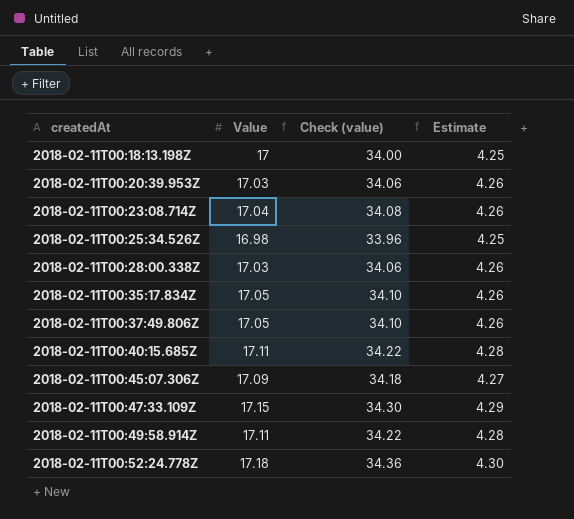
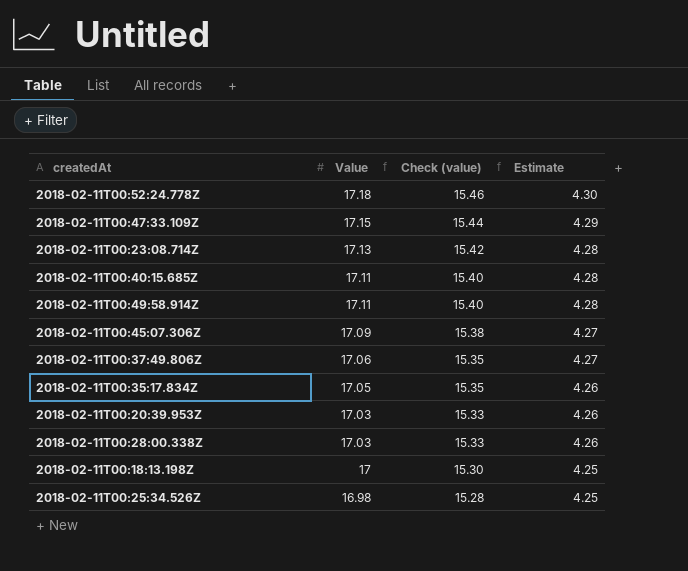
row order: createdAt ascending -> Value descending
column Check (value) | formula: [Value] * 2 -> [Value] * 0.9
2018-02-11T00:23:08.714Z | Value: 17.04 -> 17.13
2018-02-11T00:23:08.714Z | Estimate: 4.26 -> 4.28
2018-02-11T00:37:49.806Z | Value: 17.05 -> 17.06
2018-02-11T00:37:49.806Z | Estimate: 4.26 -> 4.27

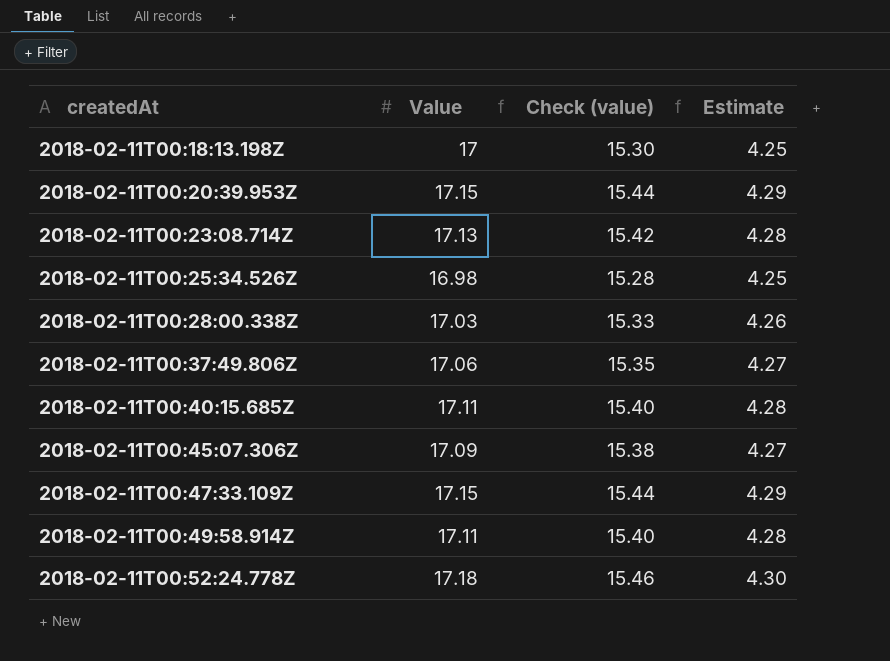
row order: Value descending -> createdAt ascending
row 2018-02-11T00:35:17.834Z: 17.05 | 15.35 | 4.26 -> none
2018-02-11T00:20:39.953Z | Value: 17.03 -> 17.15
2018-02-11T00:20:39.953Z | Check (value): 15.33 -> 15.44
2018-02-11T00:20:39.953Z | Estimate: 4.26 -> 4.29

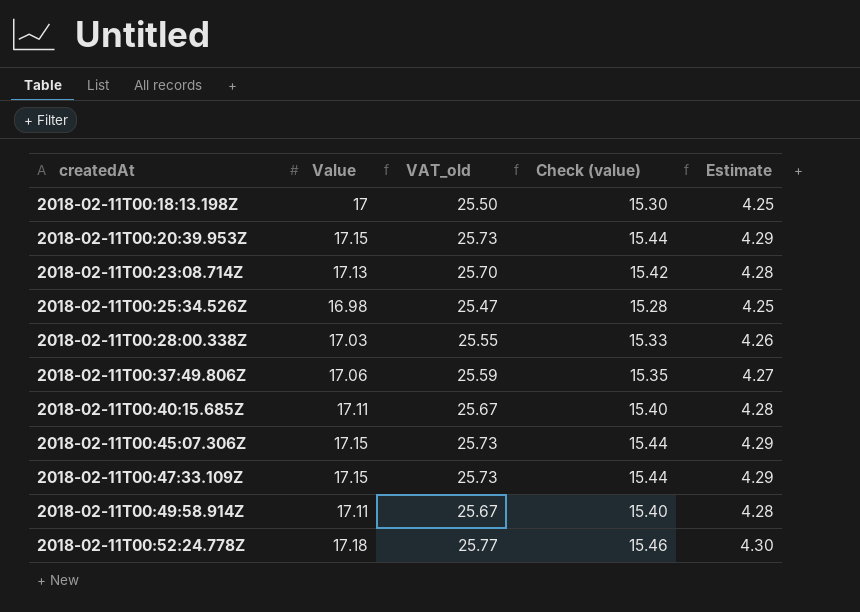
column VAT_old | formula: none -> [Value] * 1.5
2018-02-11T00:45:07.306Z | Value: 17.09 -> 17.15
2018-02-11T00:45:07.306Z | Check (value): 15.38 -> 15.44
2018-02-11T00:45:07.306Z | Estimate: 4.27 -> 4.29

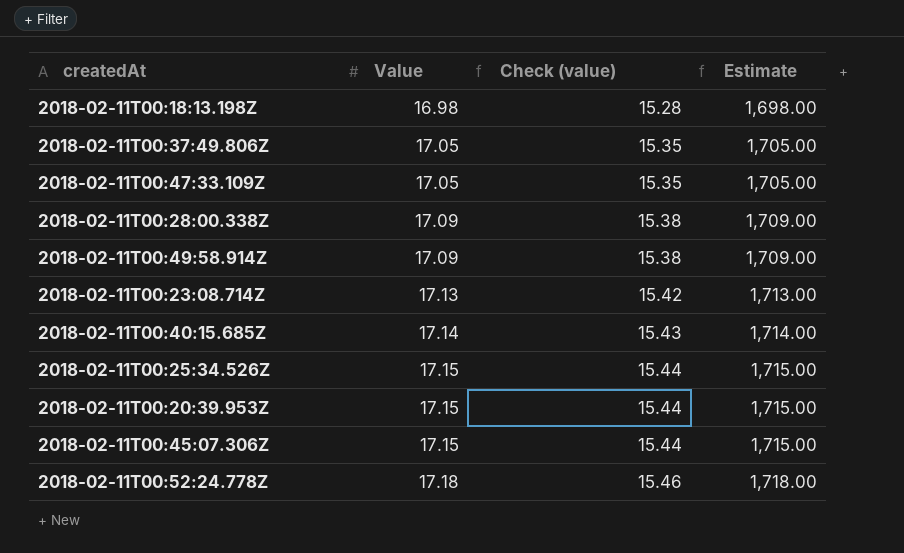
row order: createdAt ascending -> Value ascending
column VAT_old | formula: [Value] * 1.5 -> none
column Estimate | formula: [Value] * 0.25 -> [Value] * 100
2018-02-11T00:18:13.198Z | Value: 17 -> 16.98
2018-02-11T00:18:13.198Z | Check (value): 15.30 -> 15.28
2018-02-11T00:37:49.806Z | Value: 17.06 -> 17.05
2018-02-11T00:47:33.109Z | Value: 17.15 -> 17.05
2018-02-11T00:47:33.109Z | Check (value): 15.44 -> 15.35
2018-02-11T00:28:00.338Z | Value: 17.03 -> 17.09
2018-02-11T00:28:00.338Z | Check (value): 15.33 -> 15.38
2018-02-11T00:49:58.914Z | Value: 17.11 -> 17.09
2018-02-11T00:49:58.914Z | Check (value): 15.40 -> 15.38
2018-02-11T00:40:15.685Z | Value: 17.11 -> 17.14
2018-02-11T00:40:15.685Z | Check (value): 15.40 -> 15.43
2018-02-11T00:25:34.526Z | Value: 16.98 -> 17.15
2018-02-11T00:25:34.526Z | Check (value): 15.28 -> 15.44

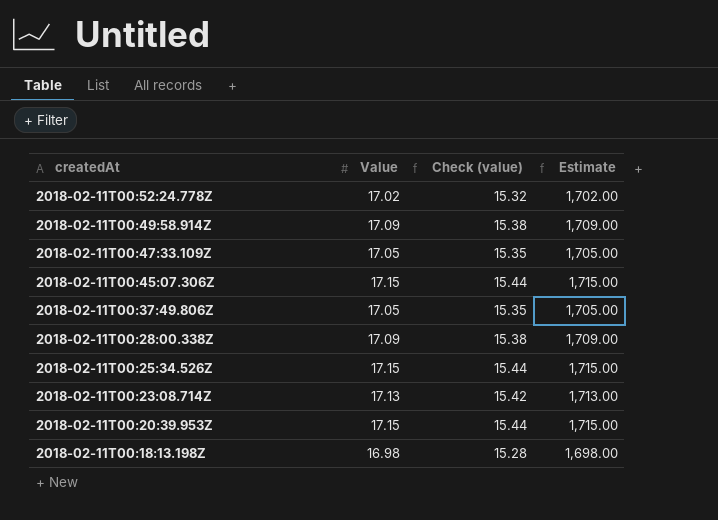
row order: Value ascending -> createdAt descending
row 2018-02-11T00:40:15.685Z: 17.14 | 15.43 | 1,714.00 -> none
2018-02-11T00:52:24.778Z | Value: 17.18 -> 17.02
2018-02-11T00:52:24.778Z | Check (value): 15.46 -> 15.32
2018-02-11T00:52:24.778Z | Estimate: 1,718.00 -> 1,702.00

